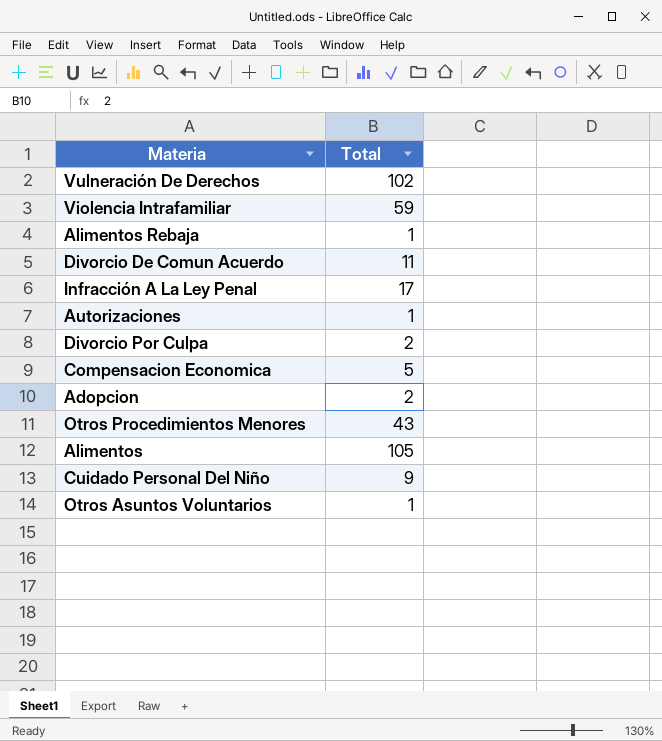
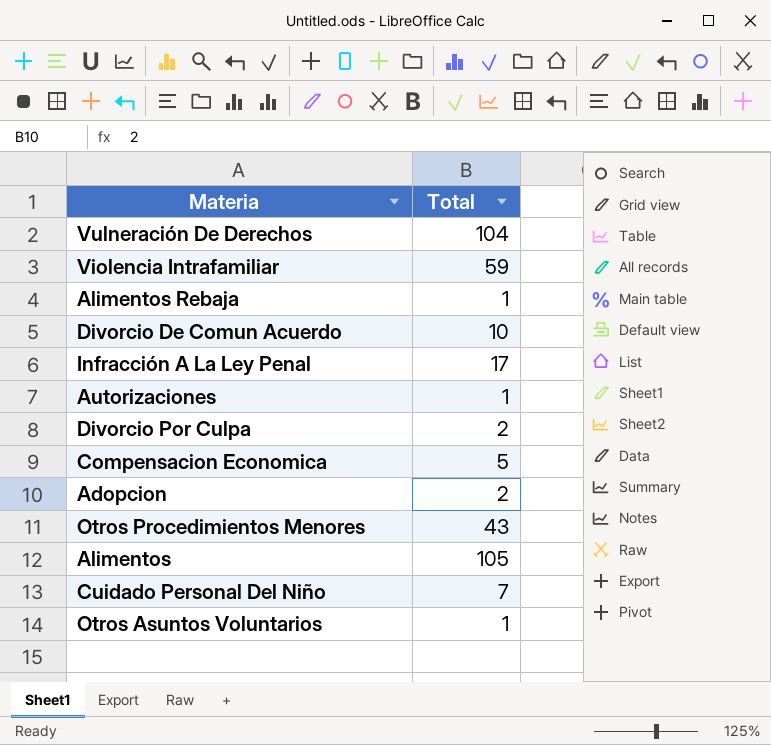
Vulneración De Derechos | Total: 102 -> 104
Divorcio De Comun Acuerdo | Total: 11 -> 10
Cuidado Personal Del Niño | Total: 9 -> 7

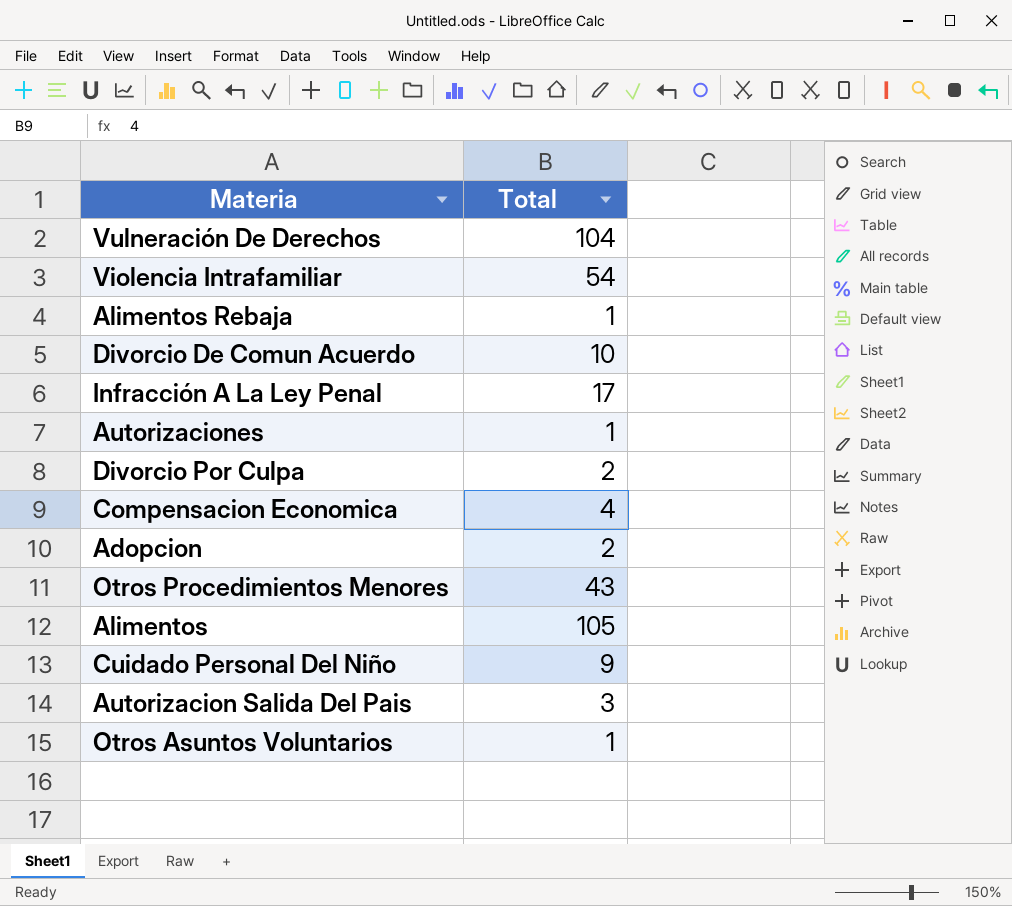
Violencia Intrafamiliar | Total: 59 -> 54
Compensacion Economica | Total: 5 -> 4
Cuidado Personal Del Niño | Total: 7 -> 9
row Autorizacion Salida Del Pais: none -> 3

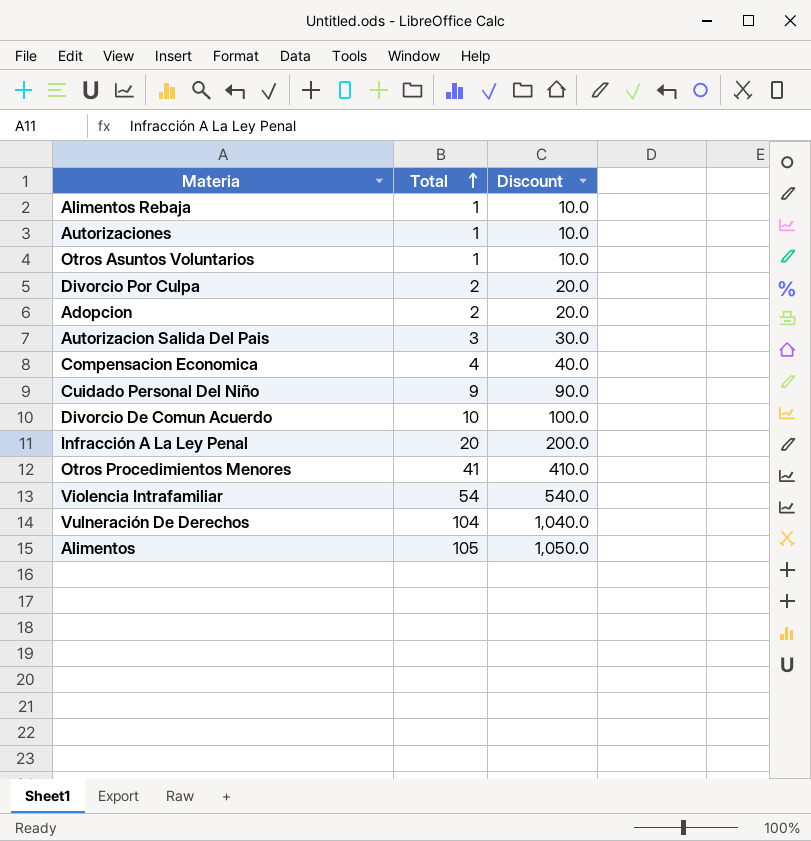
row order: none -> Total ascending
column Discount | formula: none -> [Total] * 10
Infracción A La Ley Penal | Total: 17 -> 20
Otros Procedimientos Menores | Total: 43 -> 41

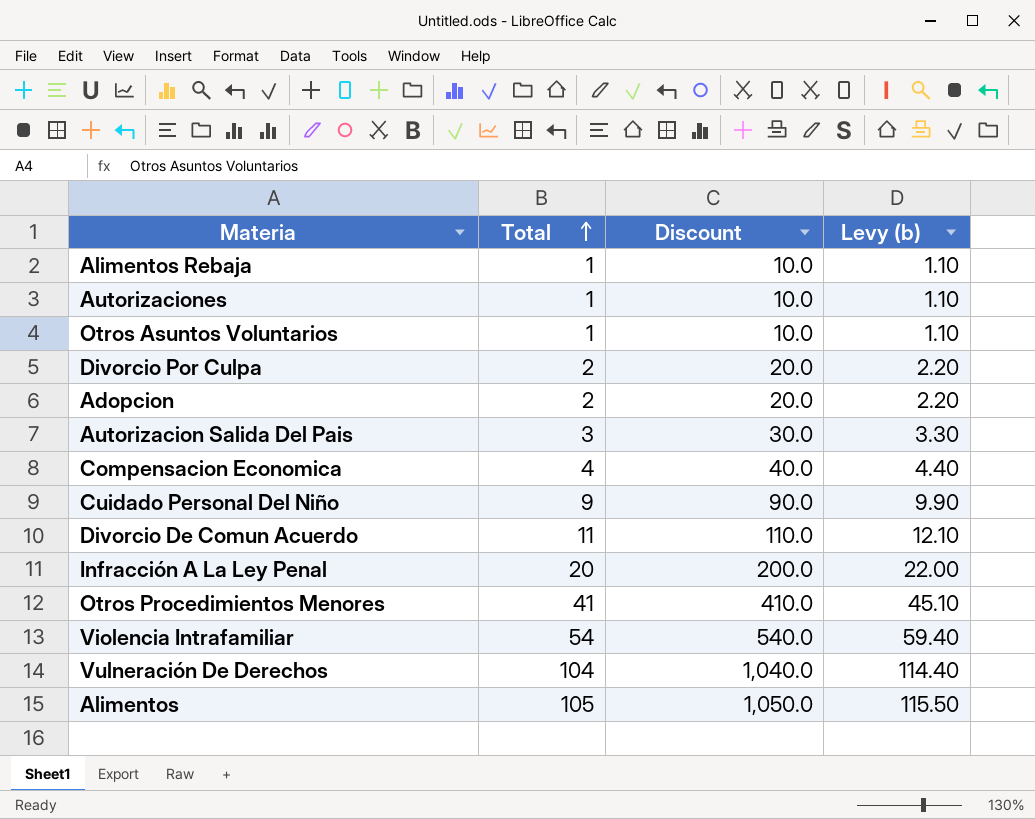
column Levy (b) | formula: none -> [Total] * 1.1
Divorcio De Comun Acuerdo | Total: 10 -> 11
Divorcio De Comun Acuerdo | Discount: 100.0 -> 110.0

